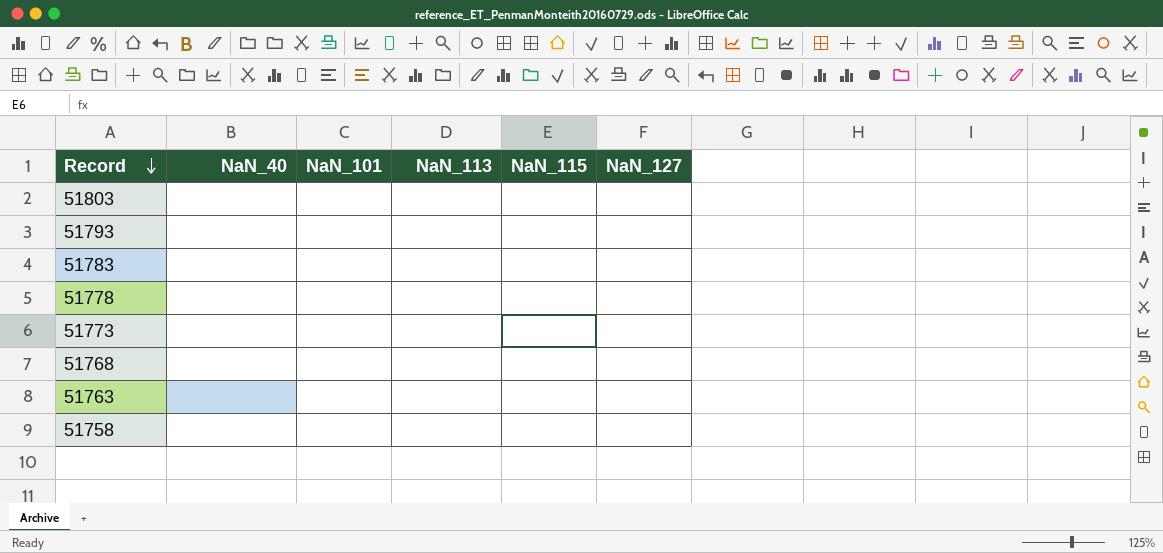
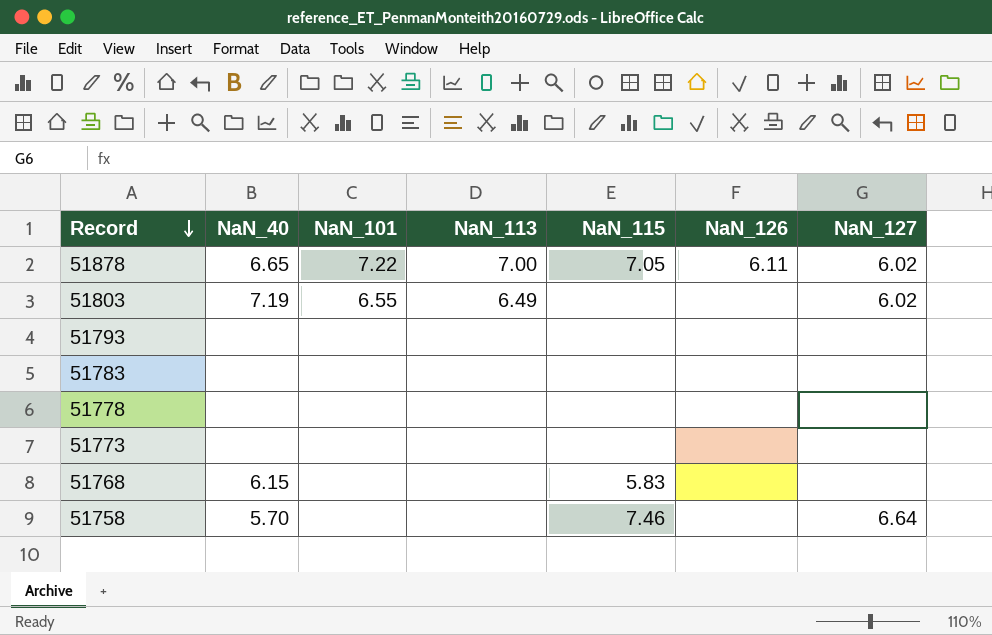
column NaN_126 | position: none -> 6
row 51763: none | none | none | none | none -> none
row 51878: none -> 6.65 | 7.22 | 7.00 | 7.05 | 6.11 | 6.02
51803 | NaN_40: none -> 7.19
51803 | NaN_101: none -> 6.55
51803 | NaN_113: none -> 6.49
51803 | NaN_127: none -> 6.02
51768 | NaN_40: none -> 6.15
51768 | NaN_115: none -> 5.83
51758 | NaN_40: none -> 5.70
51758 | NaN_115: none -> 7.46
51758 | NaN_127: none -> 6.64

